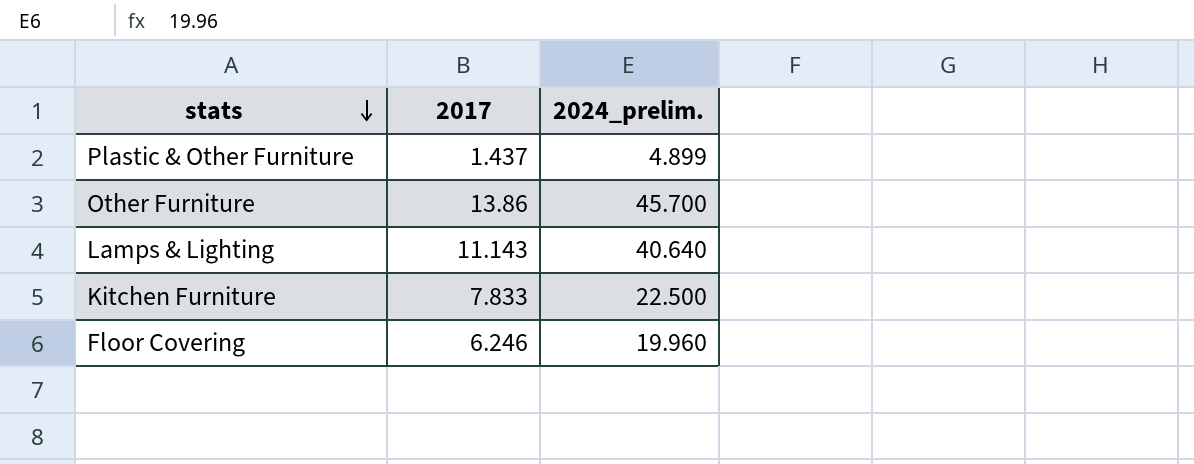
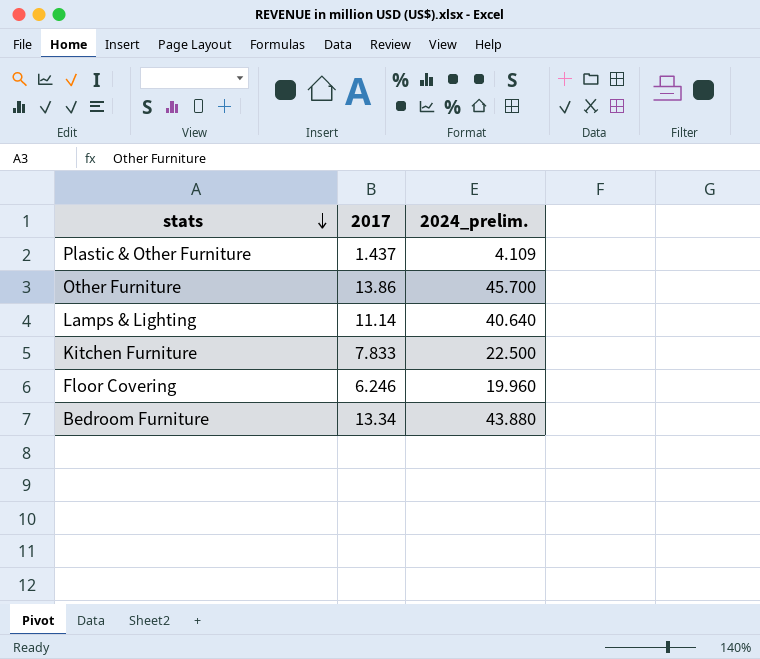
Plastic & Other Furniture | 2024_prelim.: 4.899 -> 4.109
Lamps & Lighting | 2017: 11.143 -> 11.14
row Bedroom Furniture: none -> 13.34 | 43.880

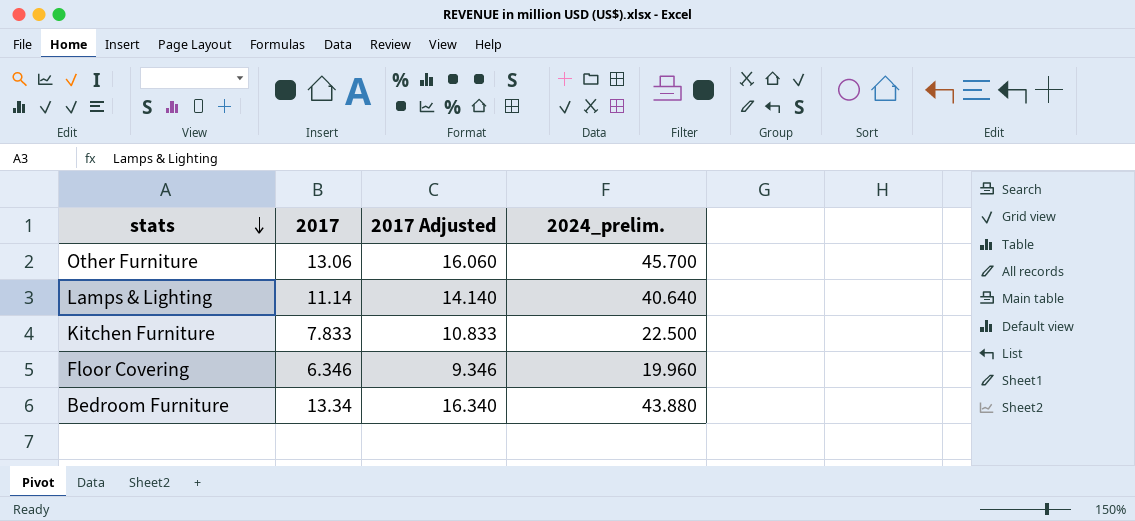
column 2017 Adjusted | formula: none -> [2017] + 3
row Plastic & Other Furniture: 1.437 | 4.109 -> none
Other Furniture | 2017: 13.86 -> 13.06
Floor Covering | 2017: 6.246 -> 6.346

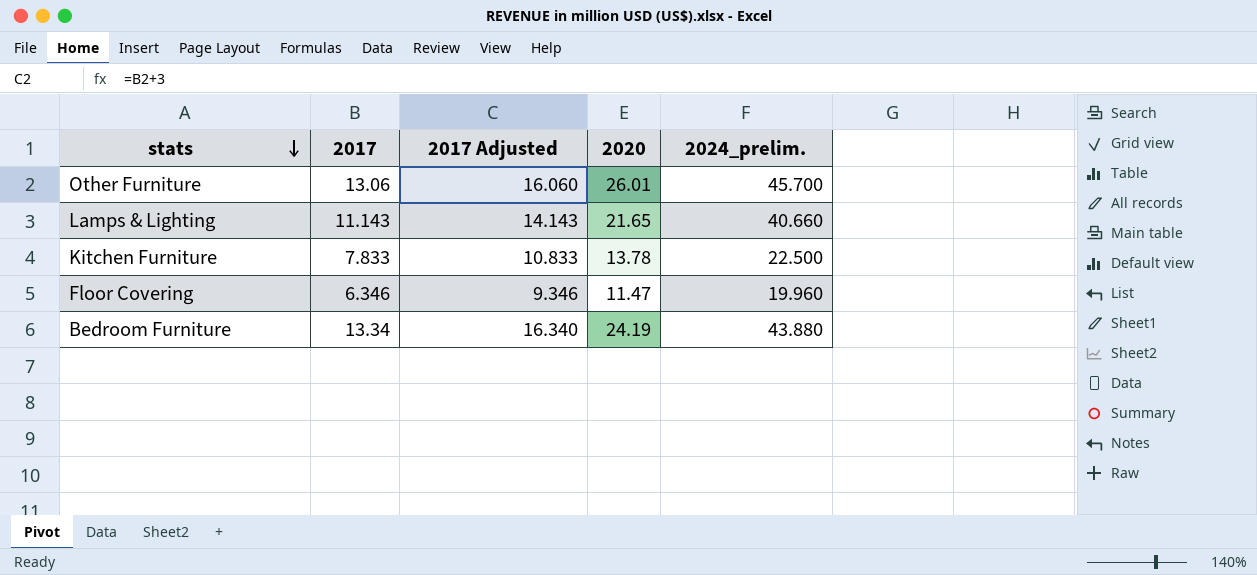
column 2020 | position: none -> 4
Lamps & Lighting | 2017: 11.14 -> 11.143
Lamps & Lighting | 2017 Adjusted: 14.140 -> 14.143
Lamps & Lighting | 2024_prelim.: 40.640 -> 40.660

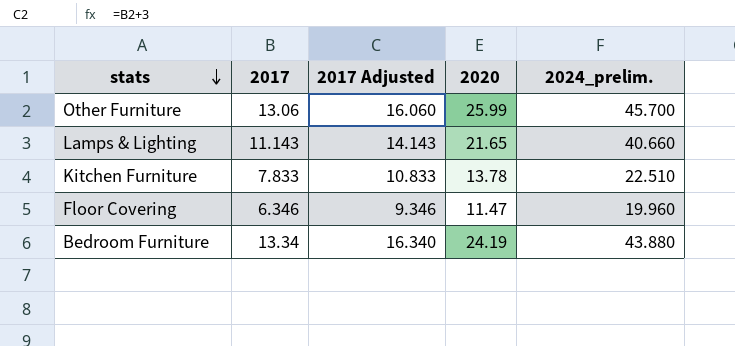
Other Furniture | 2020: 26.01 -> 25.99
Kitchen Furniture | 2024_prelim.: 22.500 -> 22.510

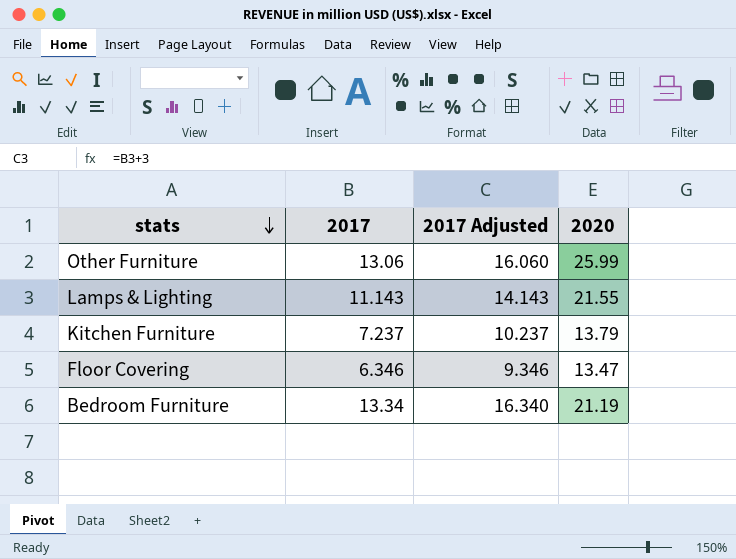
column 2024_prelim. | position: 5 -> none
Lamps & Lighting | 2020: 21.65 -> 21.55
Kitchen Furniture | 2017: 7.833 -> 7.237
Kitchen Furniture | 2017 Adjusted: 10.833 -> 10.237
Kitchen Furniture | 2020: 13.78 -> 13.79
Floor Covering | 2020: 11.47 -> 13.47
Bedroom Furniture | 2020: 24.19 -> 21.19

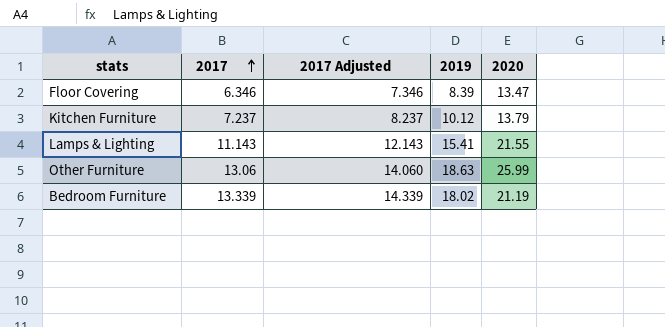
row order: stats descending -> 2017 ascending
column 2017 Adjusted | formula: [2017] + 3 -> [2017] + 1
column 2019 | position: none -> 4
Bedroom Furniture | 2017: 13.34 -> 13.339

